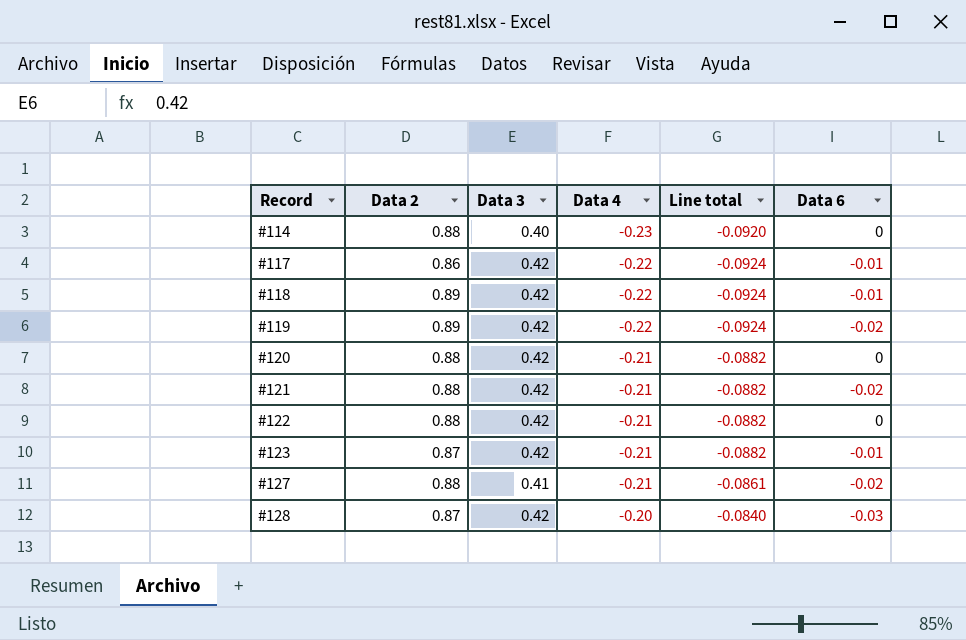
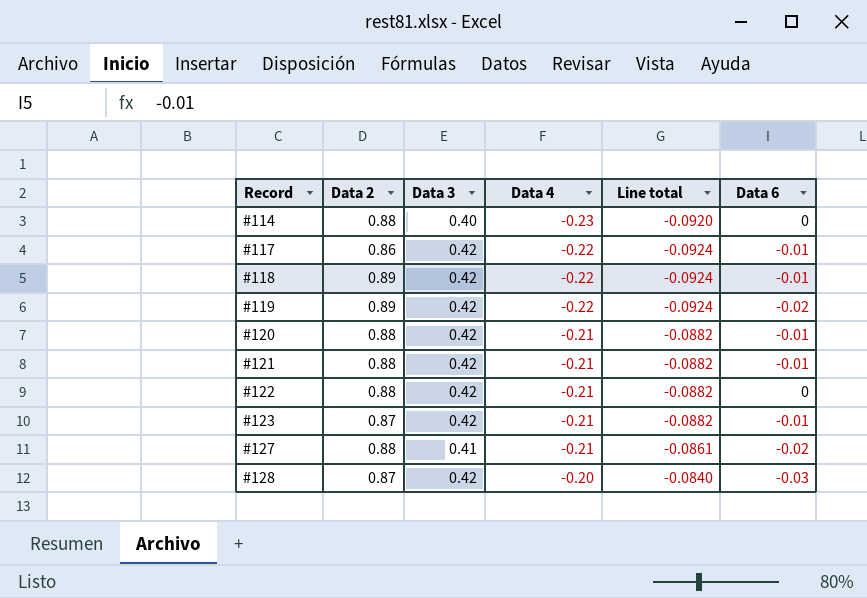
#120 | Data 6: 0 -> -0.01
#121 | Data 6: -0.02 -> -0.01

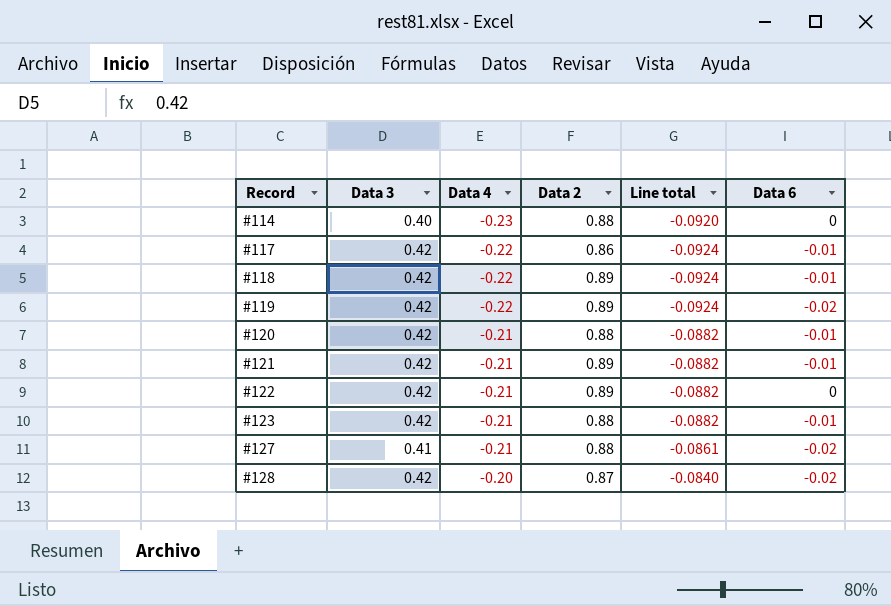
column Data 2 | position: 2 -> 4
#121 | Data 2: 0.88 -> 0.89
#122 | Data 2: 0.88 -> 0.89
#123 | Data 2: 0.87 -> 0.88
#128 | Data 6: -0.03 -> -0.02

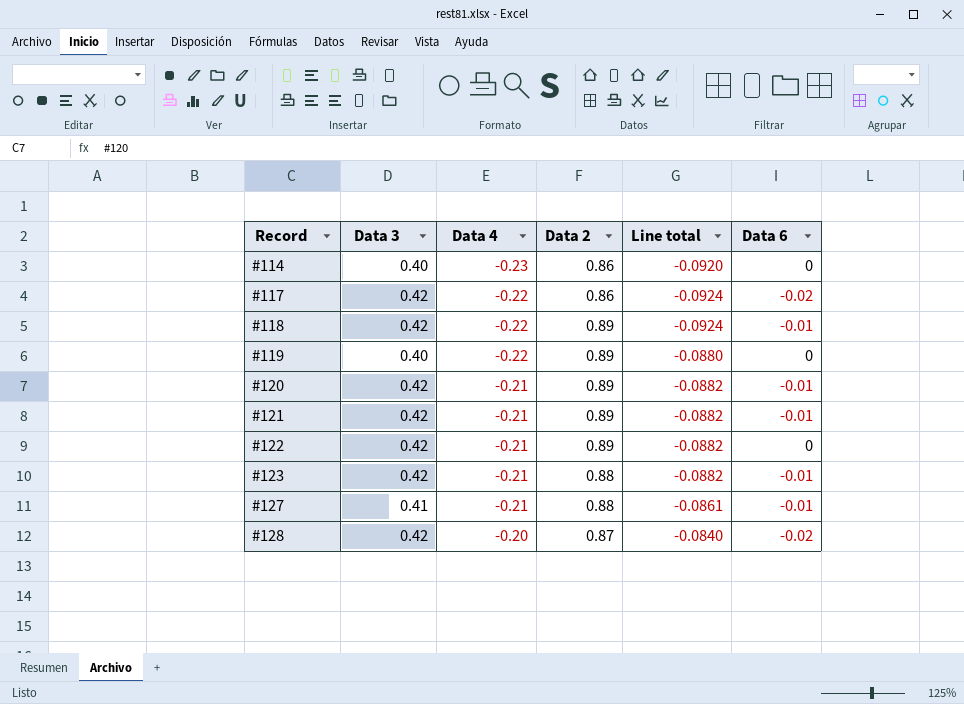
#114 | Data 2: 0.88 -> 0.86
#117 | Data 6: -0.01 -> -0.02
#119 | Data 3: 0.42 -> 0.40
#119 | Line total: -0.0924 -> -0.0880
#119 | Data 6: -0.02 -> 0
#120 | Data 2: 0.88 -> 0.89
#127 | Data 6: -0.02 -> -0.01

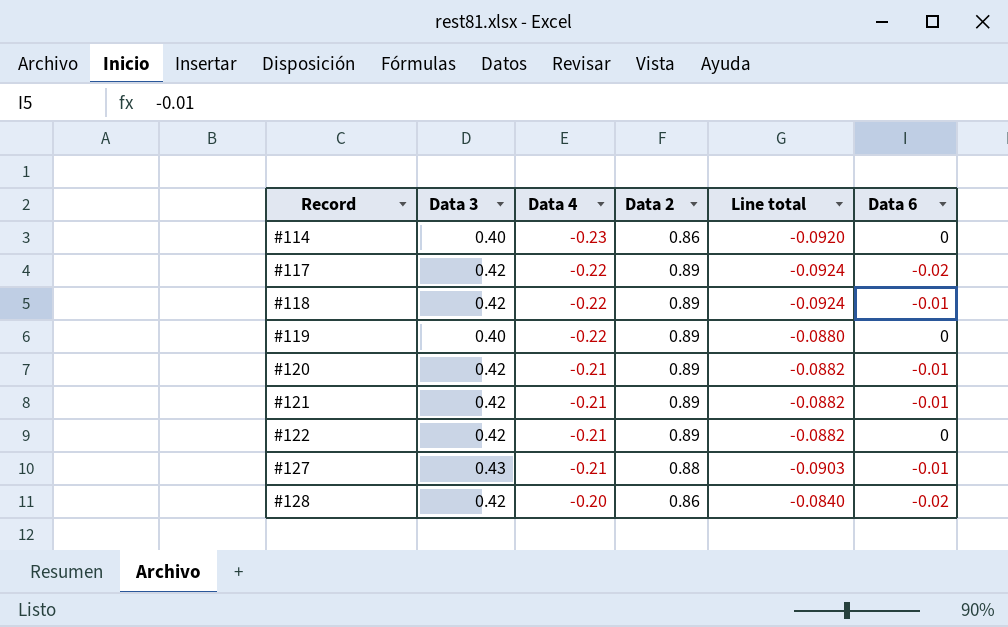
row #123: 0.42 | -0.21 | 0.88 | -0.0882 | -0.01 -> none
#117 | Data 2: 0.86 -> 0.89
#127 | Data 3: 0.41 -> 0.43
#127 | Line total: -0.0861 -> -0.0903
#128 | Data 2: 0.87 -> 0.86

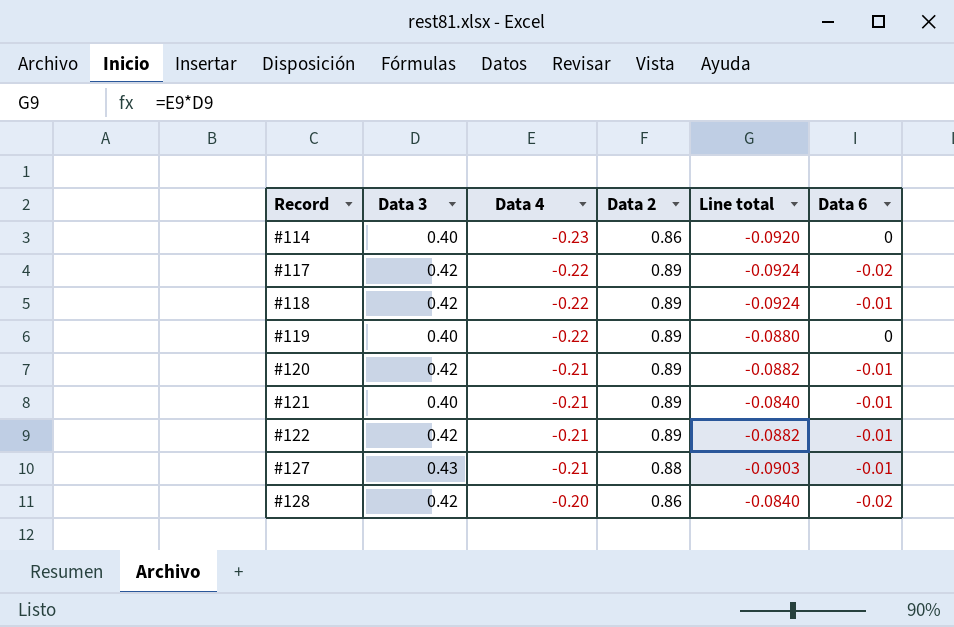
#121 | Data 3: 0.42 -> 0.40
#121 | Line total: -0.0882 -> -0.0840
#122 | Data 6: 0 -> -0.01

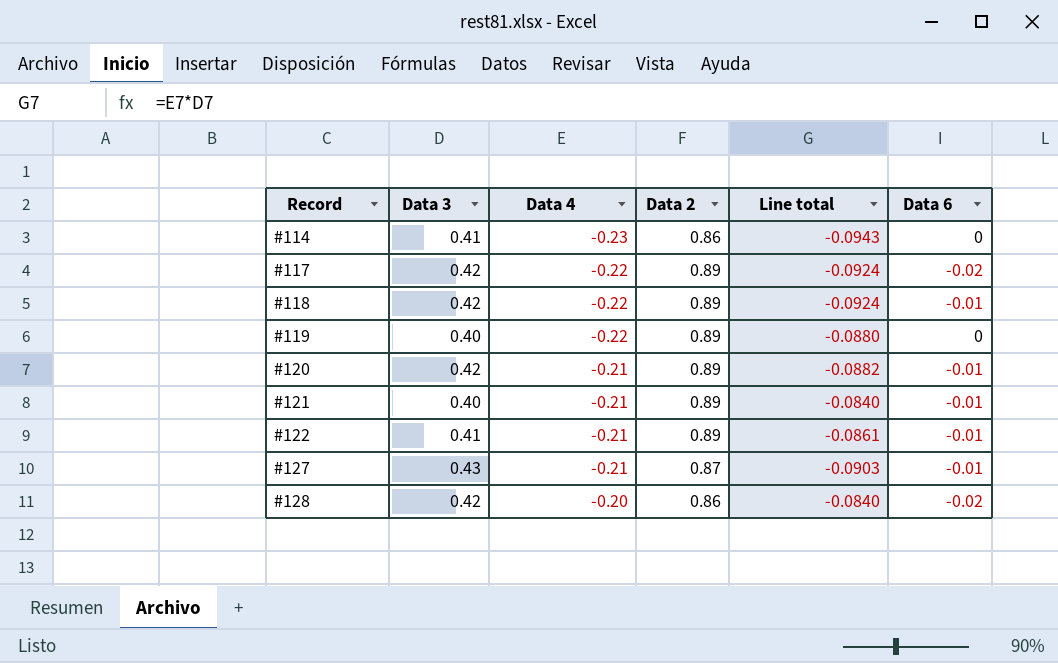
#114 | Data 3: 0.40 -> 0.41
#114 | Line total: -0.0920 -> -0.0943
#122 | Data 3: 0.42 -> 0.41
#122 | Line total: -0.0882 -> -0.0861
#127 | Data 2: 0.88 -> 0.87

